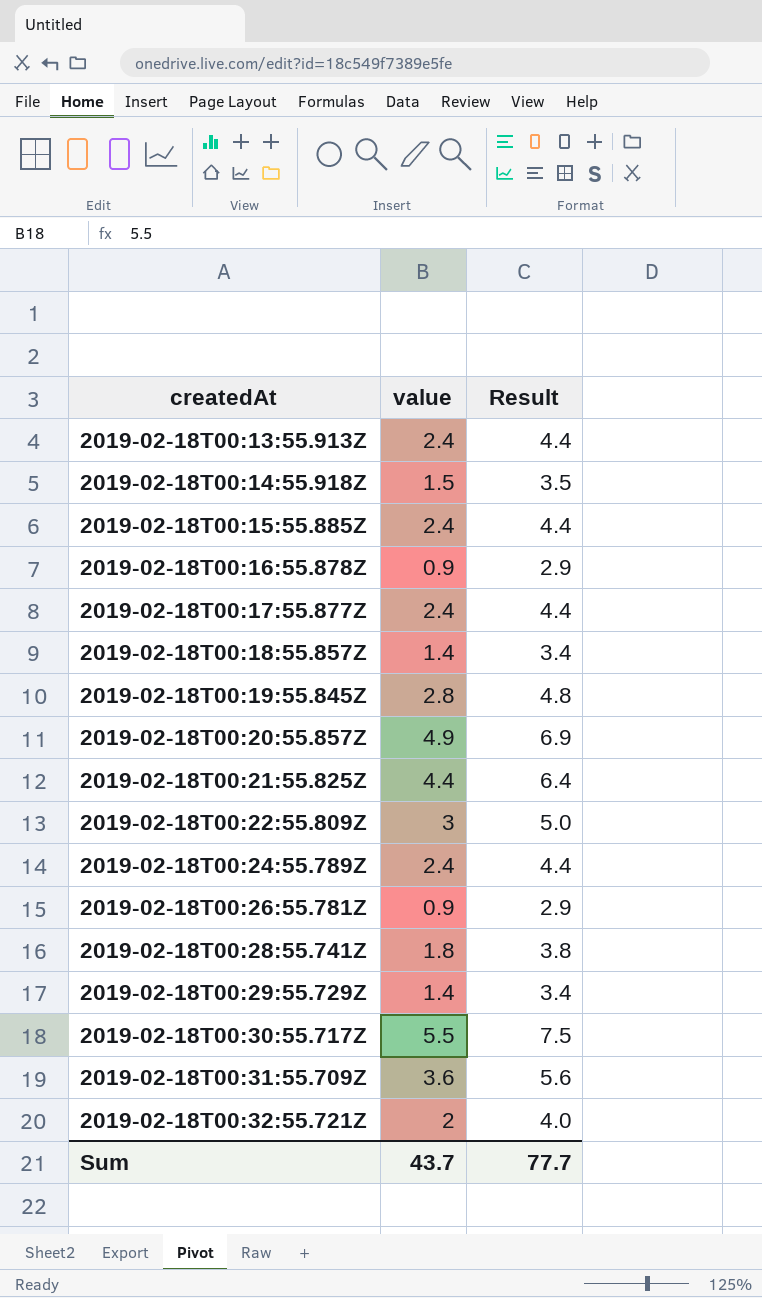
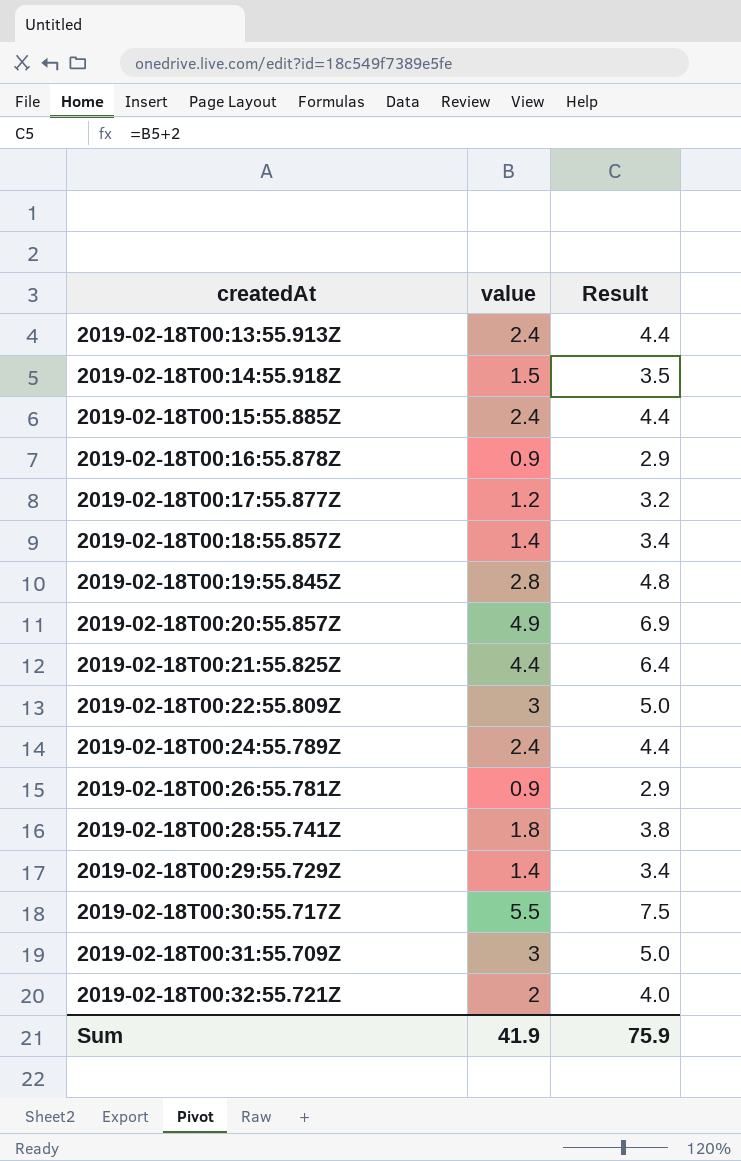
2019-02-18T00:17:55.877Z | value: 2.4 -> 1.2
2019-02-18T00:17:55.877Z | Result: 4.4 -> 3.2
2019-02-18T00:31:55.709Z | value: 3.6 -> 3
2019-02-18T00:31:55.709Z | Result: 5.6 -> 5.0
Sum | value: 43.7 -> 41.9
Sum | Result: 77.7 -> 75.9

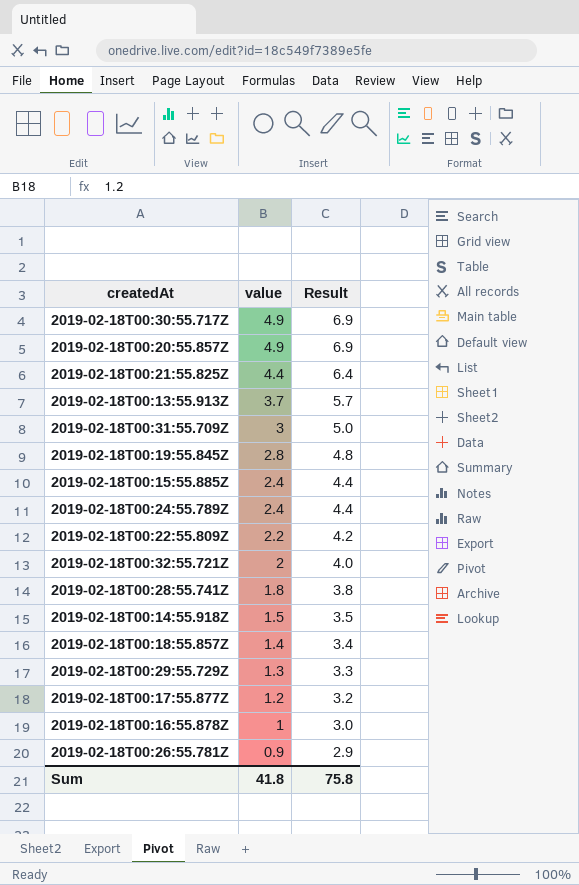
row order: createdAt ascending -> value descending
2019-02-18T00:30:55.717Z | value: 5.5 -> 4.9
2019-02-18T00:30:55.717Z | Result: 7.5 -> 6.9
2019-02-18T00:13:55.913Z | value: 2.4 -> 3.7
2019-02-18T00:13:55.913Z | Result: 4.4 -> 5.7
2019-02-18T00:22:55.809Z | value: 3 -> 2.2
2019-02-18T00:22:55.809Z | Result: 5.0 -> 4.2
2019-02-18T00:29:55.729Z | value: 1.4 -> 1.3
2019-02-18T00:29:55.729Z | Result: 3.4 -> 3.3
2019-02-18T00:16:55.878Z | value: 0.9 -> 1
2019-02-18T00:16:55.878Z | Result: 2.9 -> 3.0
Sum | value: 41.9 -> 41.8
Sum | Result: 75.9 -> 75.8

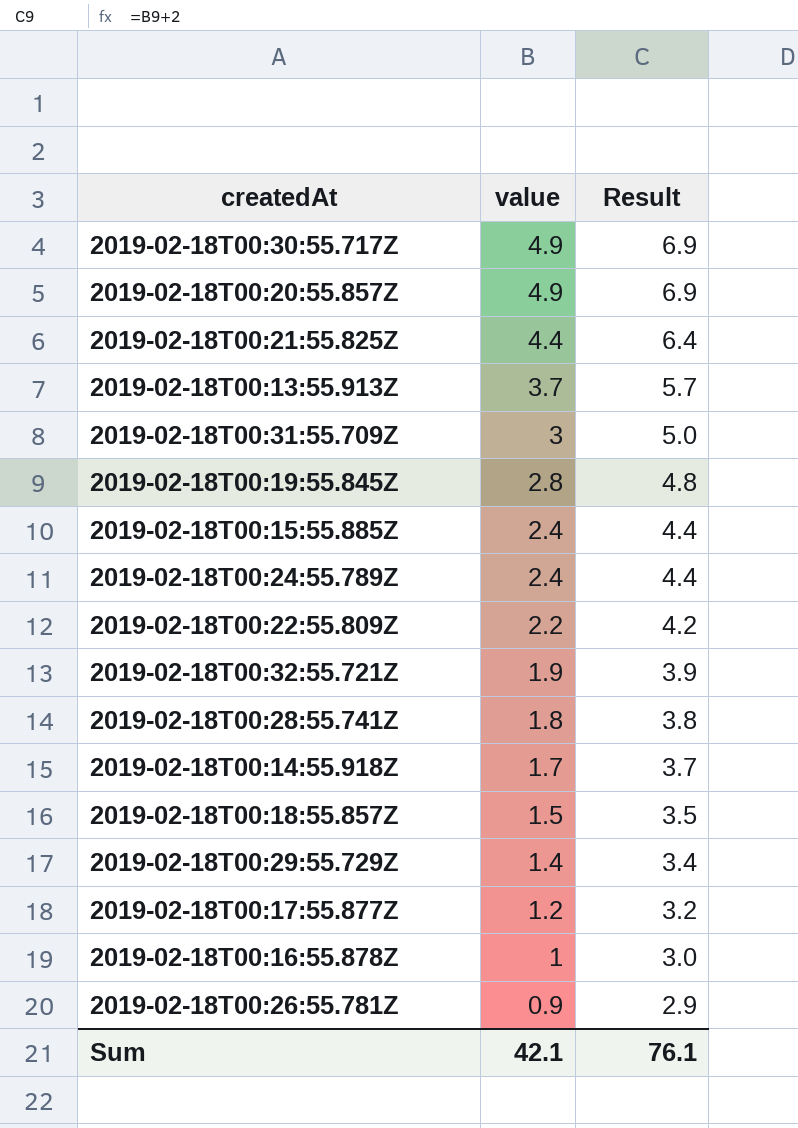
2019-02-18T00:32:55.721Z | value: 2 -> 1.9
2019-02-18T00:32:55.721Z | Result: 4.0 -> 3.9
2019-02-18T00:14:55.918Z | value: 1.5 -> 1.7
2019-02-18T00:14:55.918Z | Result: 3.5 -> 3.7
2019-02-18T00:18:55.857Z | value: 1.4 -> 1.5
2019-02-18T00:18:55.857Z | Result: 3.4 -> 3.5
2019-02-18T00:29:55.729Z | value: 1.3 -> 1.4
2019-02-18T00:29:55.729Z | Result: 3.3 -> 3.4
Sum | value: 41.8 -> 42.1
Sum | Result: 75.8 -> 76.1

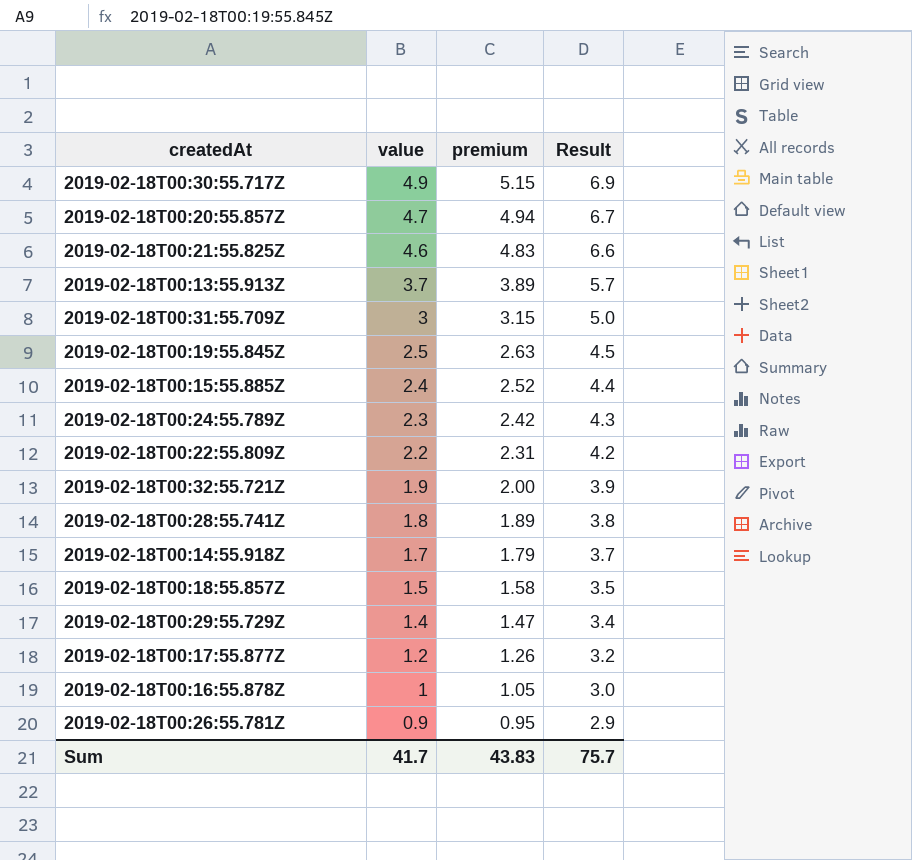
column premium | formula: none -> [value] * 1.05
2019-02-18T00:20:55.857Z | value: 4.9 -> 4.7
2019-02-18T00:20:55.857Z | Result: 6.9 -> 6.7
2019-02-18T00:21:55.825Z | value: 4.4 -> 4.6
2019-02-18T00:21:55.825Z | Result: 6.4 -> 6.6
2019-02-18T00:19:55.845Z | value: 2.8 -> 2.5
2019-02-18T00:19:55.845Z | Result: 4.8 -> 4.5
2019-02-18T00:24:55.789Z | value: 2.4 -> 2.3
2019-02-18T00:24:55.789Z | Result: 4.4 -> 4.3
Sum | value: 42.1 -> 41.7
Sum | Result: 76.1 -> 75.7

